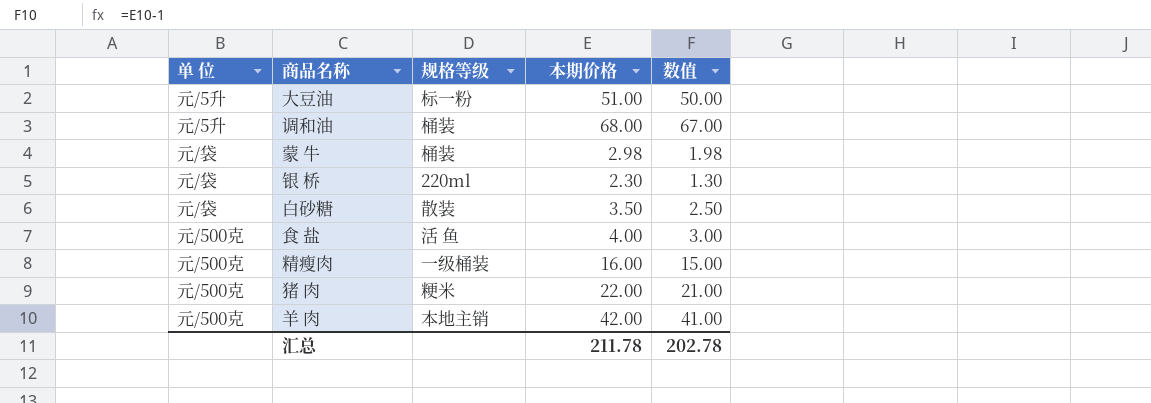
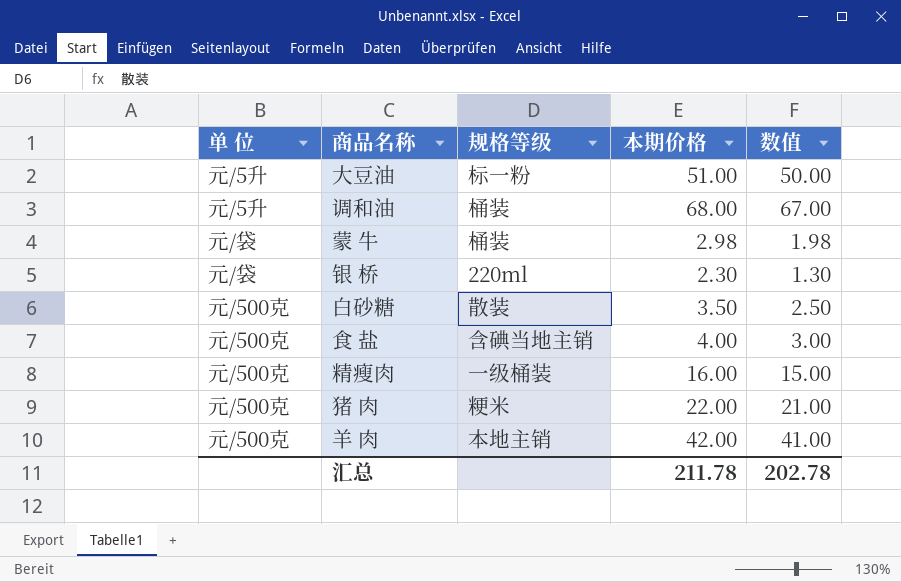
白砂糖 | 单 位: 元/袋 -> 元/500克
食 盐 | 规格等级: 活 鱼 -> 含碘当地主销

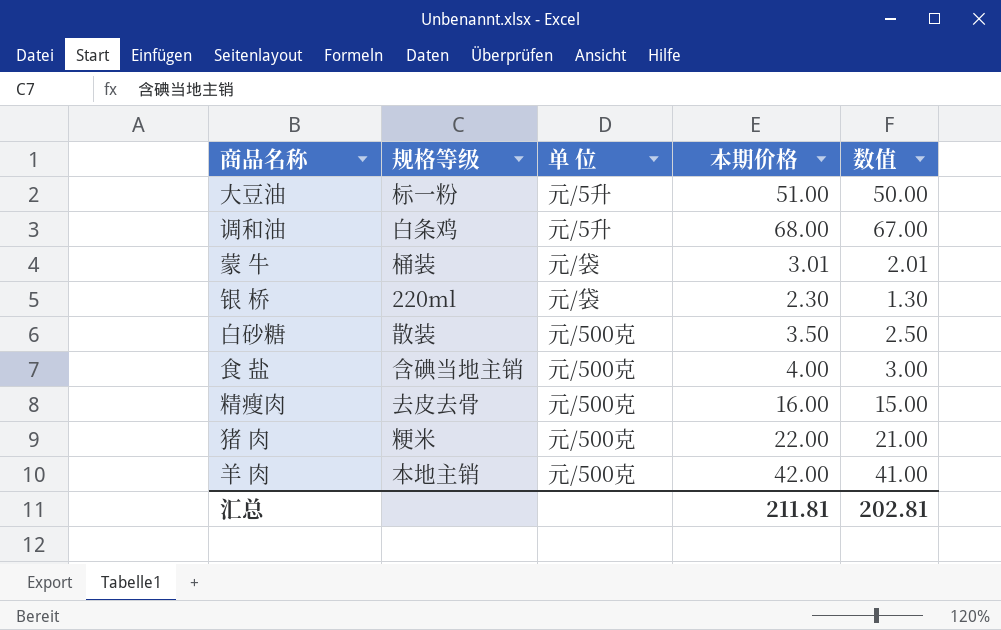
column 单 位 | position: 1 -> 3
调和油 | 规格等级: 桶装 -> 白条鸡
蒙 牛 | 本期价格: 2.98 -> 3.01
蒙 牛 | 数值: 1.98 -> 2.01
精瘦肉 | 规格等级: 一级桶装 -> 去皮去骨
汇总 | 本期价格: 211.78 -> 211.81
汇总 | 数值: 202.78 -> 202.81

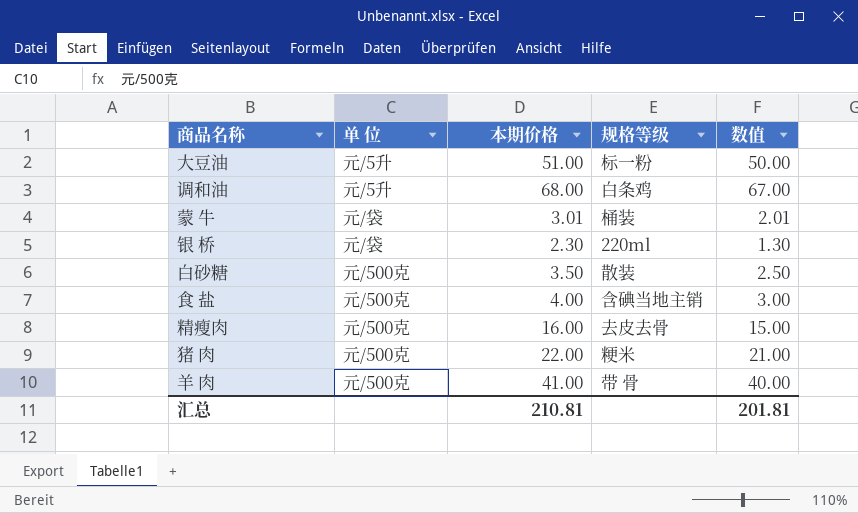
column 规格等级 | position: 2 -> 4
羊 肉 | 本期价格: 42.00 -> 41.00
羊 肉 | 规格等级: 本地主销 -> 带 骨
羊 肉 | 数值: 41.00 -> 40.00
汇总 | 本期价格: 211.81 -> 210.81
汇总 | 数值: 202.81 -> 201.81

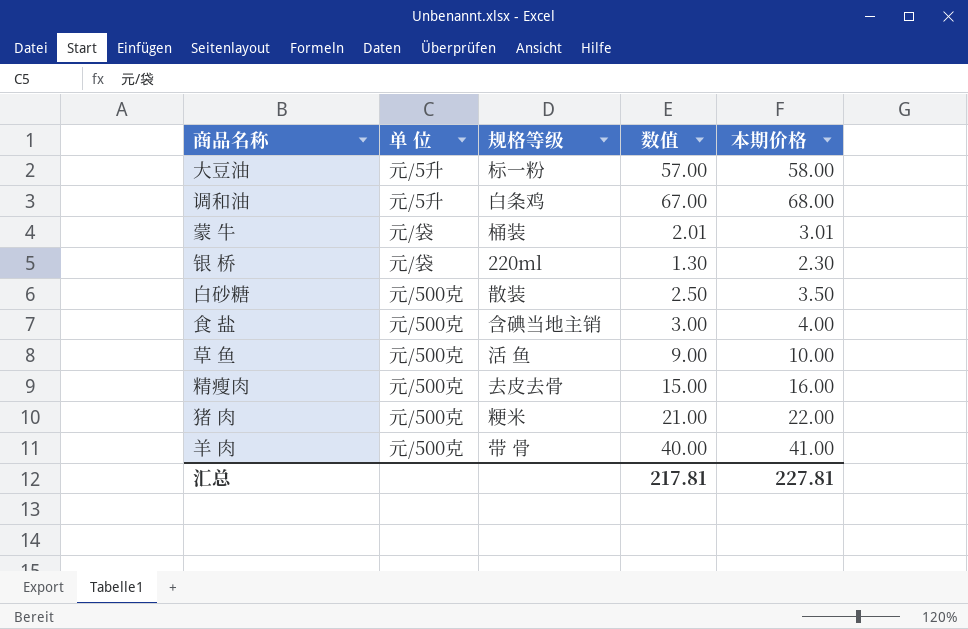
column 本期价格 | position: 3 -> 5
大豆油 | 数值: 50.00 -> 57.00
大豆油 | 本期价格: 51.00 -> 58.00
row 草 鱼: none -> 元/500克 | 活 鱼 | 9.00 | 10.00
汇总 | 数值: 201.81 -> 217.81
汇总 | 本期价格: 210.81 -> 227.81

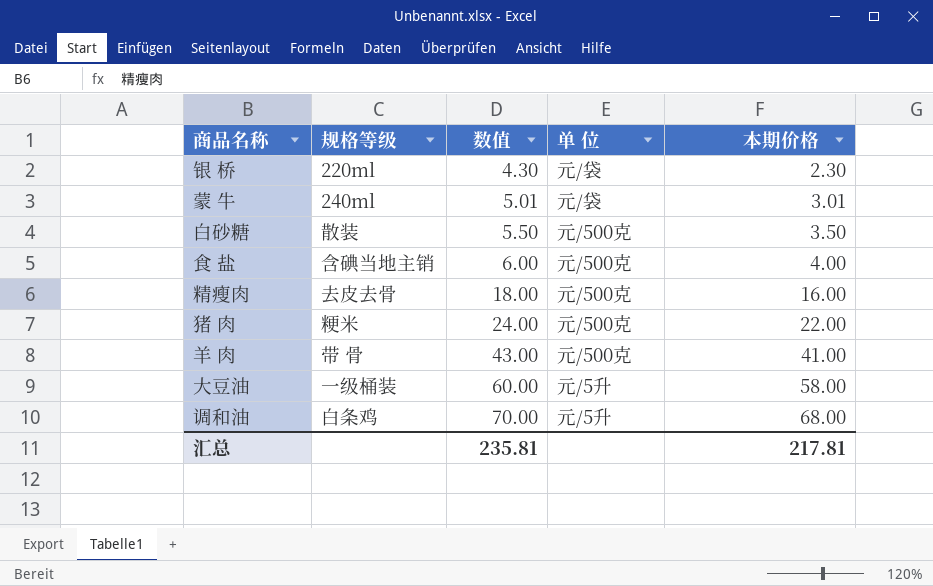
row order: none -> 数值 ascending
column 数值 | formula: [本期价格] - 1 -> [本期价格] + 2
column 单 位 | position: 2 -> 4
row 草 鱼: 元/500克 | 活 鱼 | 9.00 | 10.00 -> none
蒙 牛 | 规格等级: 桶装 -> 240ml
大豆油 | 规格等级: 标一粉 -> 一级桶装
汇总 | 数值: 217.81 -> 235.81
汇总 | 本期价格: 227.81 -> 217.81

